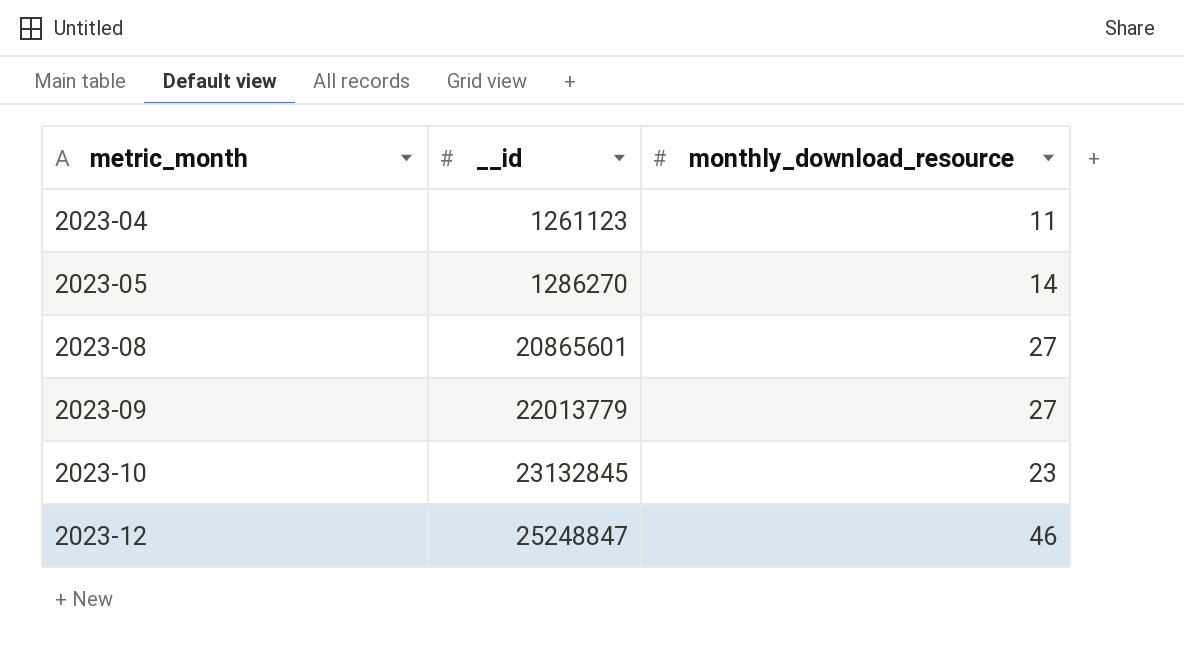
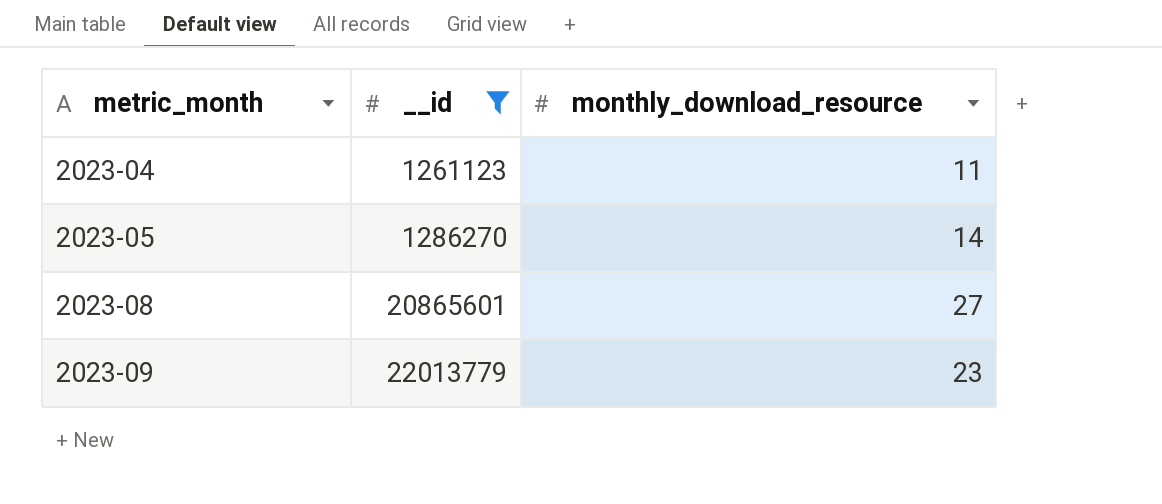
filter: none -> __id <= 22013779
2023-09 | monthly_download_resource: 27 -> 23

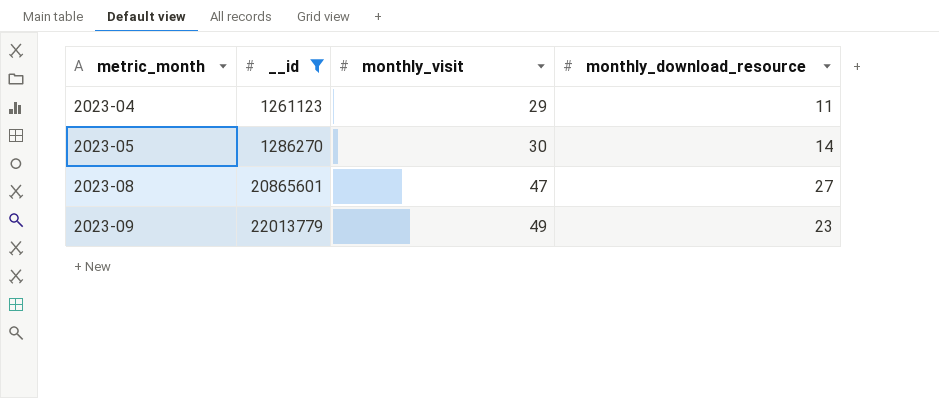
column monthly_visit | position: none -> 3

